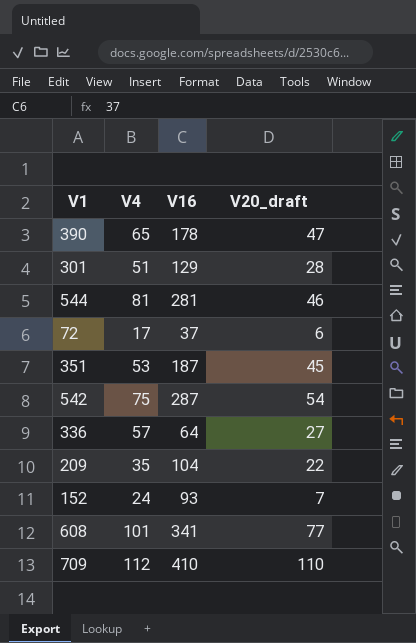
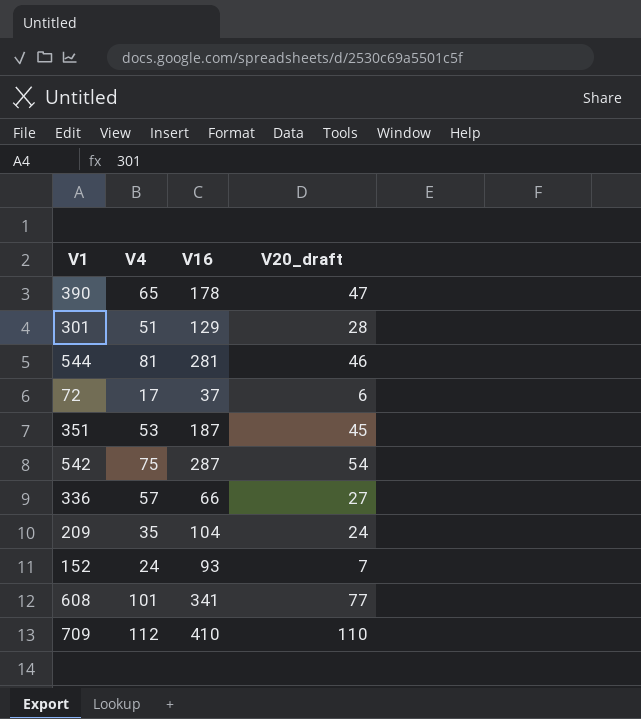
336 | V16: 64 -> 66
209 | V20_draft: 22 -> 24

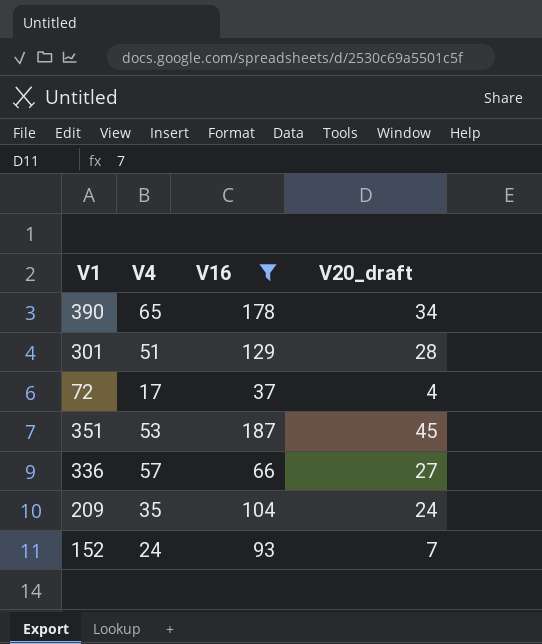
filter: none -> V16 <= 187
390 | V20_draft: 47 -> 34
72 | V20_draft: 6 -> 4

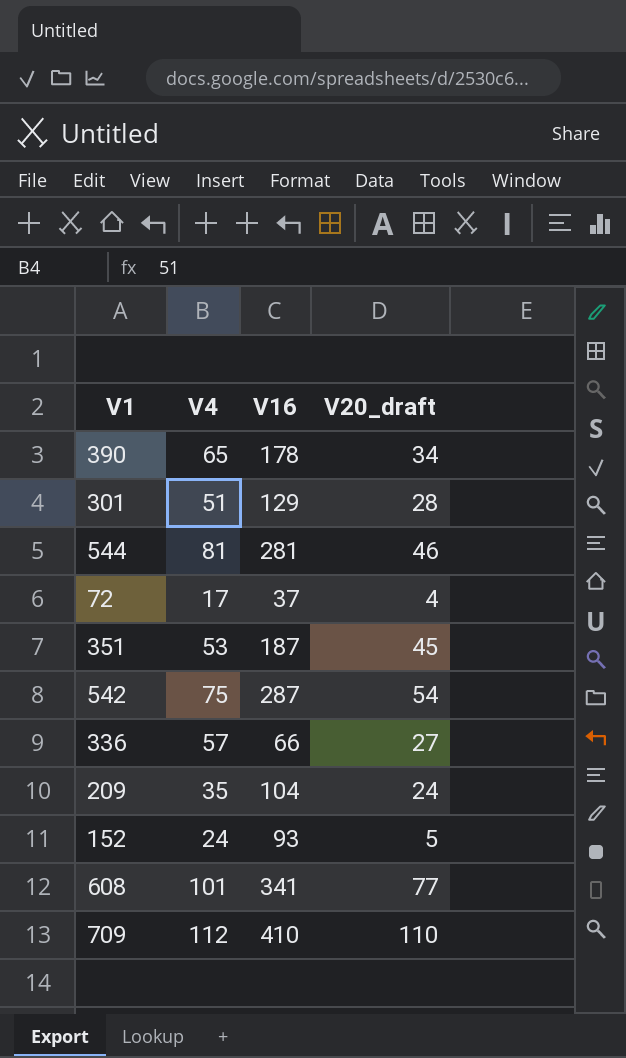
filter: V16 <= 187 -> none
152 | V20_draft: 7 -> 5

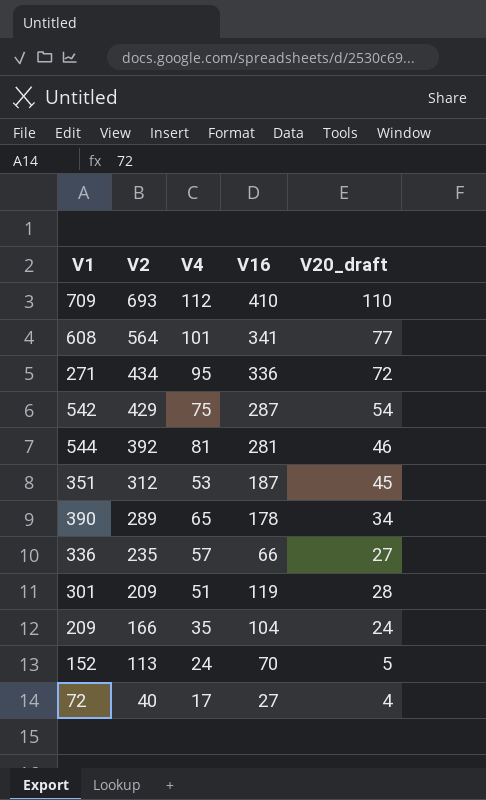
row order: none -> V2 descending
column V2 | position: none -> 2
row 271: none -> 434 | 95 | 336 | 72
301 | V16: 129 -> 119
152 | V16: 93 -> 70
72 | V16: 37 -> 27

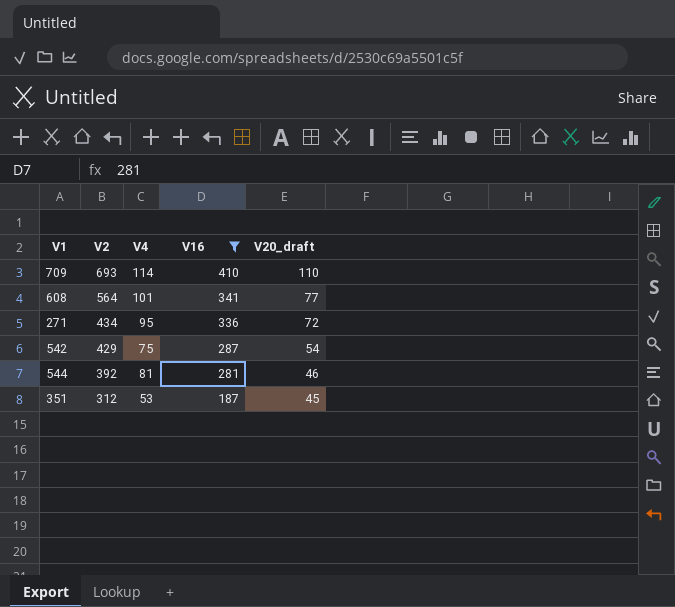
filter: none -> V16 >= 187
709 | V4: 112 -> 114

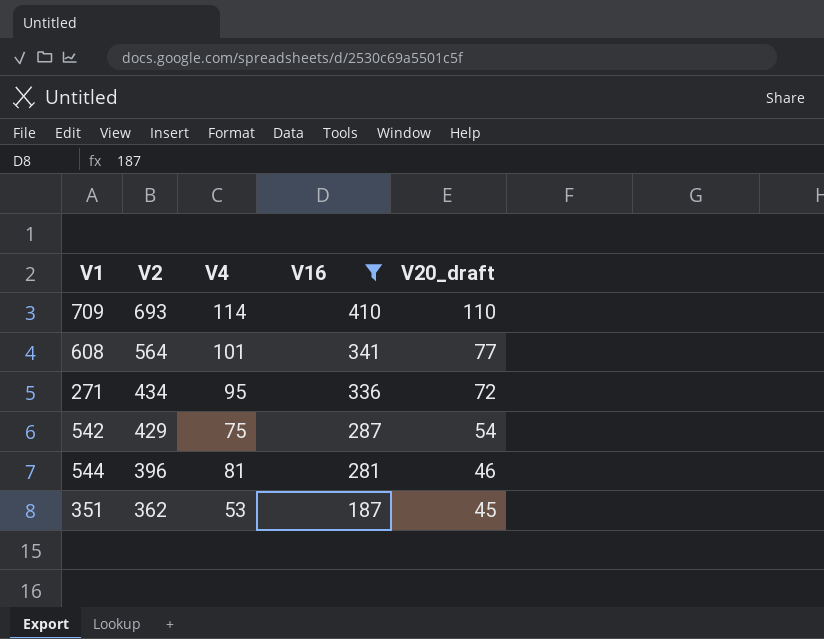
544 | V2: 392 -> 396
351 | V2: 312 -> 362

